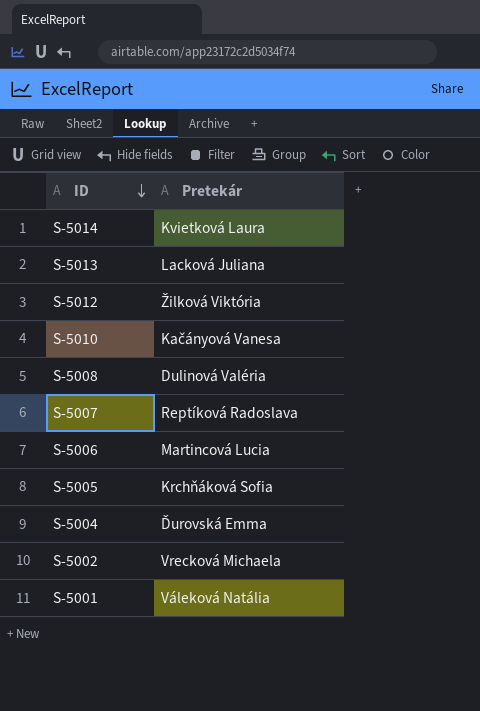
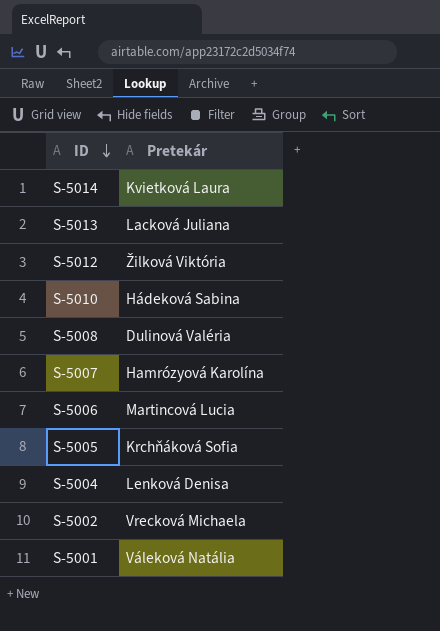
S-5010 | Pretekár: Kačányová Vanesa -> Hádeková Sabina
S-5007 | Pretekár: Reptíková Radoslava -> Hamrózyová Karolína
S-5004 | Pretekár: Ďurovská Emma -> Lenková Denisa

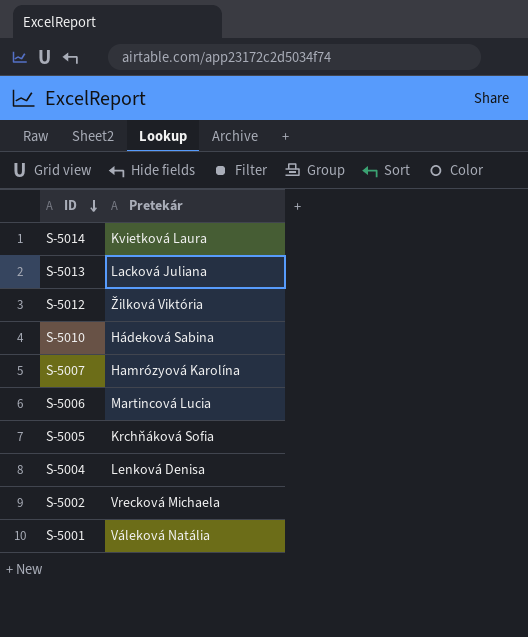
row S-5008: Dulinová Valéria -> none

